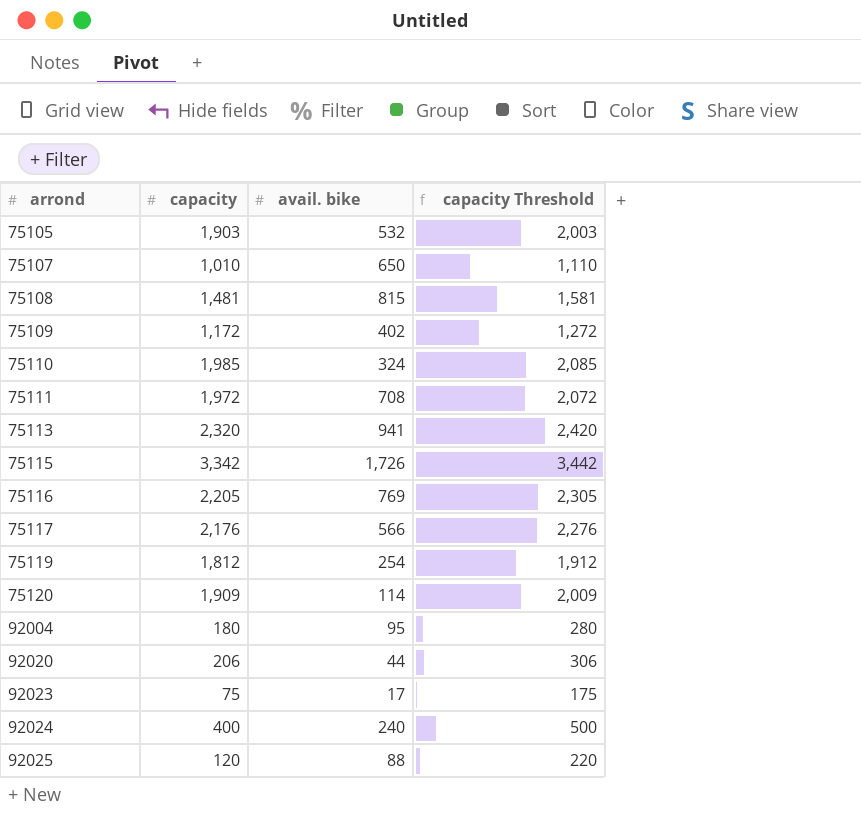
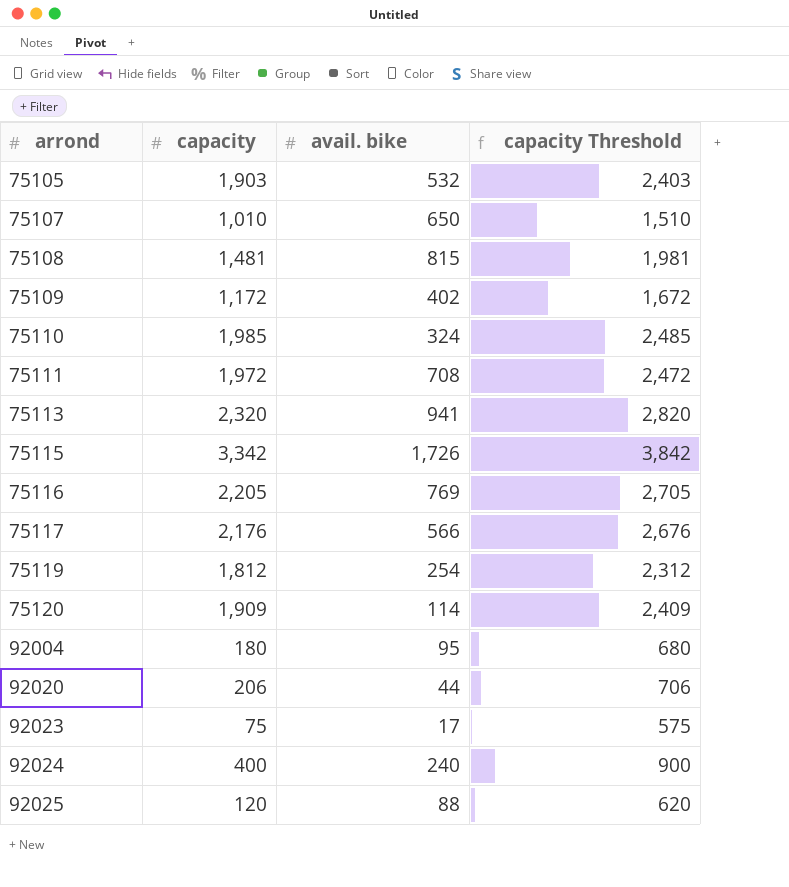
column capacity Threshold | formula: [capacity] + 100 -> [capacity] + 500

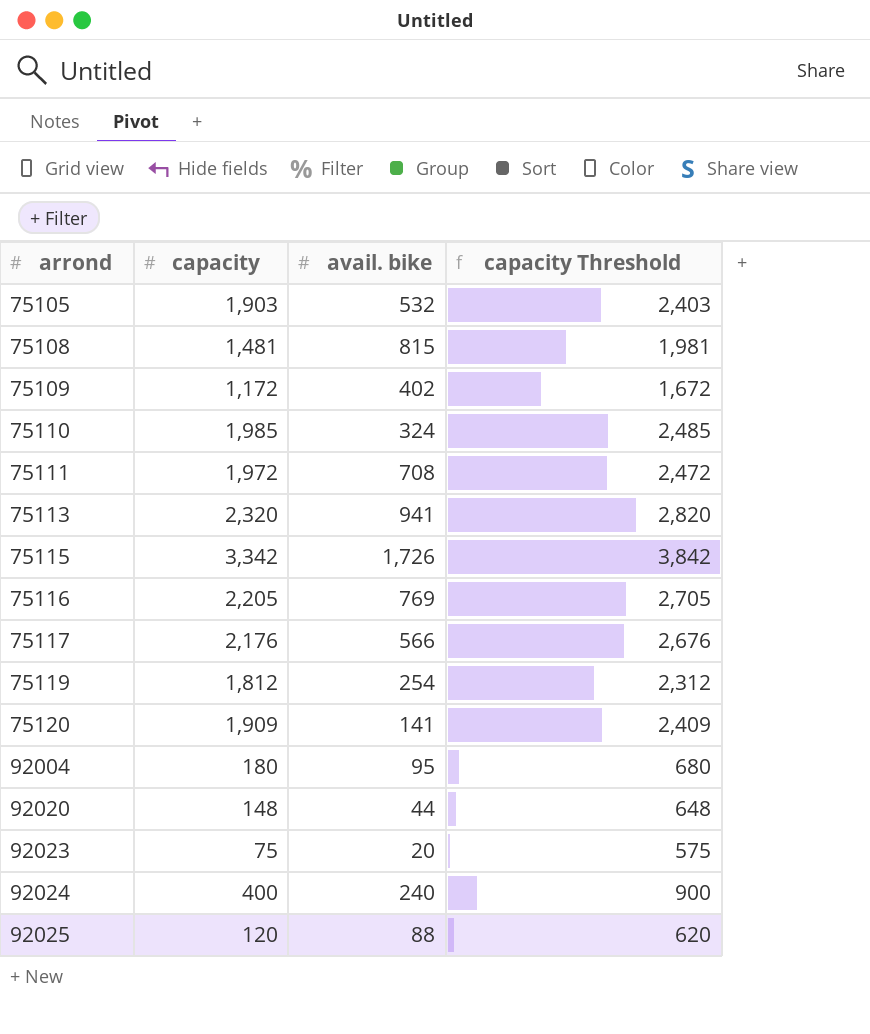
row 75107: 1,010 | 650 | 1,510 -> none
75120 | avail. bike: 114 -> 141
92020 | capacity: 206 -> 148
92020 | capacity Threshold: 706 -> 648
92023 | avail. bike: 17 -> 20

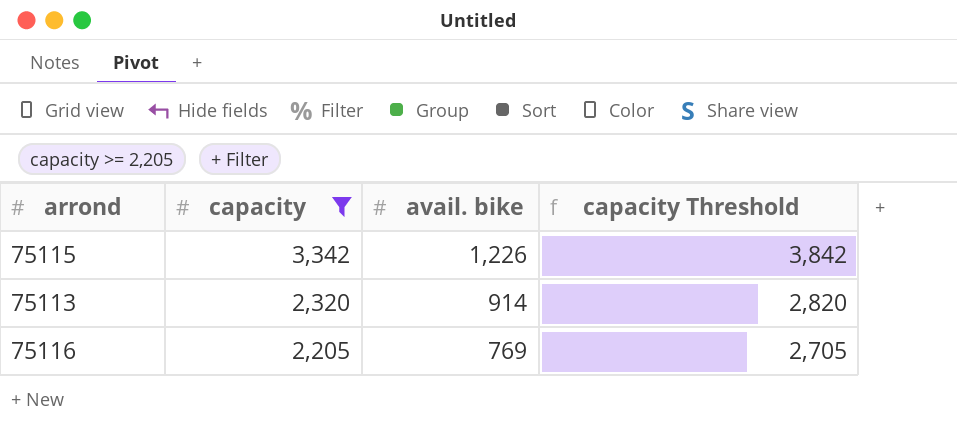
filter: none -> capacity >= 2,205
row order: arrond ascending -> capacity descending
75115 | avail. bike: 1,726 -> 1,226
75113 | avail. bike: 941 -> 914

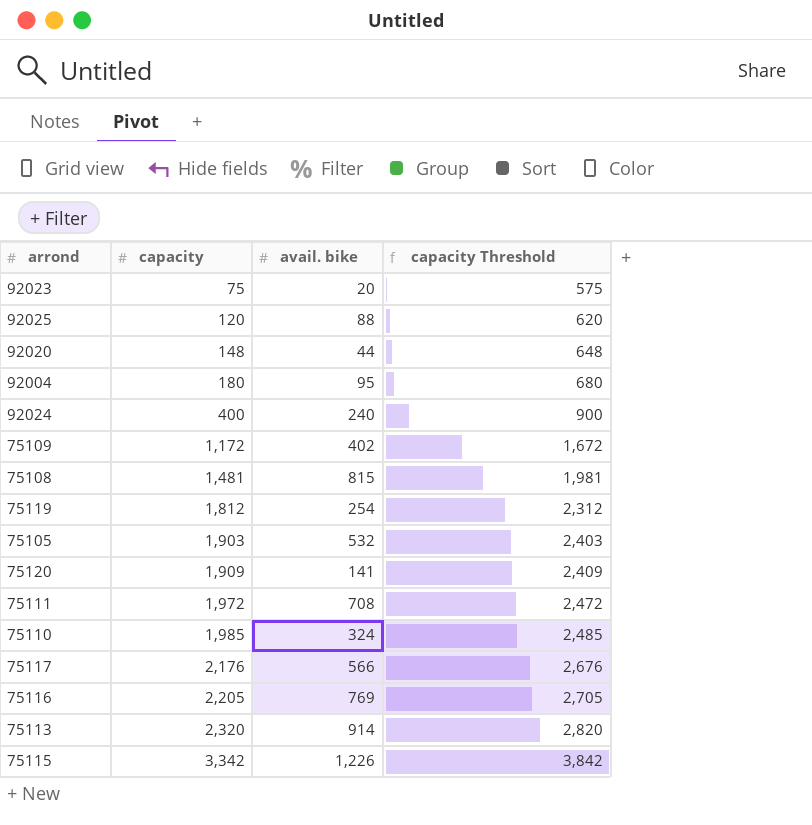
filter: capacity >= 2,205 -> none
row order: capacity descending -> capacity ascending

